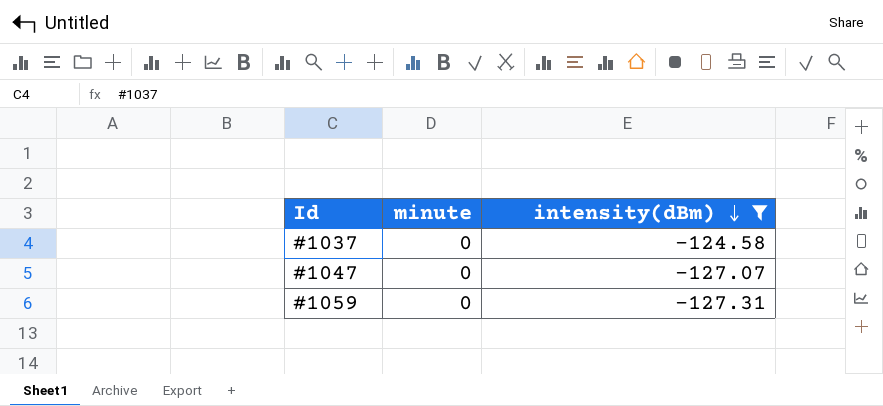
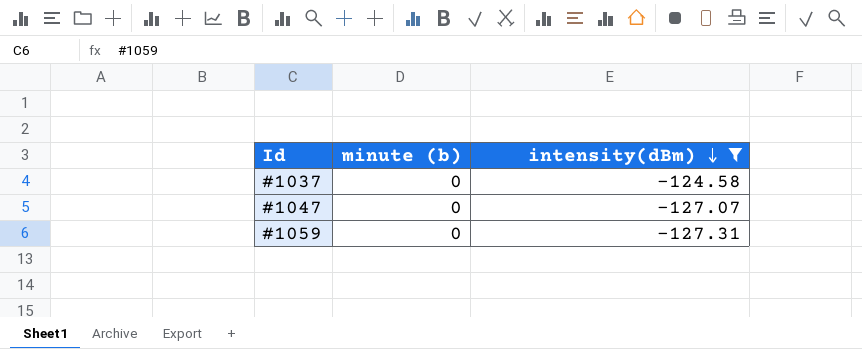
column name: minute -> minute (b)

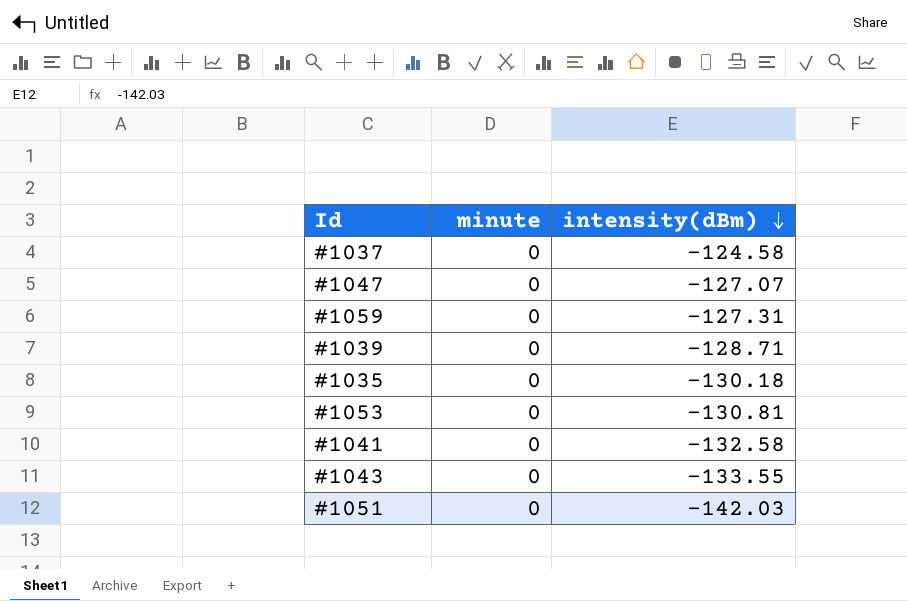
filter: intensity(dBm) >= -127.31 -> none
column name: minute (b) -> minute

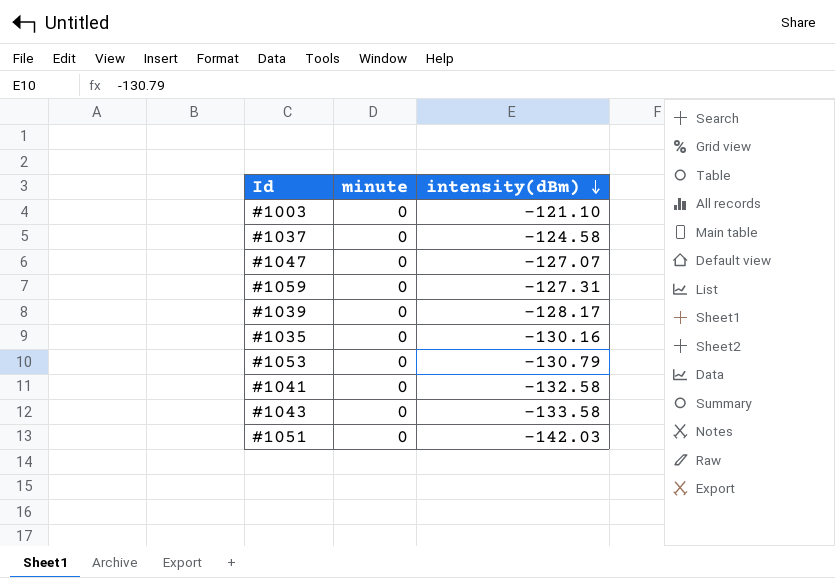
row #1003: none -> 0 | -121.10
#1039 | intensity(dBm): -128.71 -> -128.17
#1035 | intensity(dBm): -130.18 -> -130.16
#1053 | intensity(dBm): -130.81 -> -130.79
#1043 | intensity(dBm): -133.55 -> -133.58

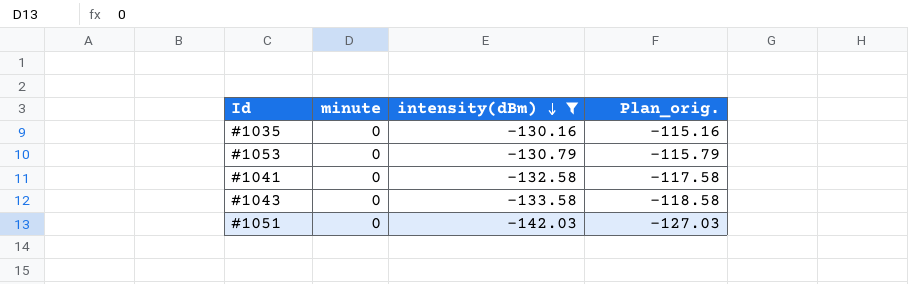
filter: none -> intensity(dBm) <= -130.16
column Plan_orig. | formula: none -> [intensity(dBm)] + 15

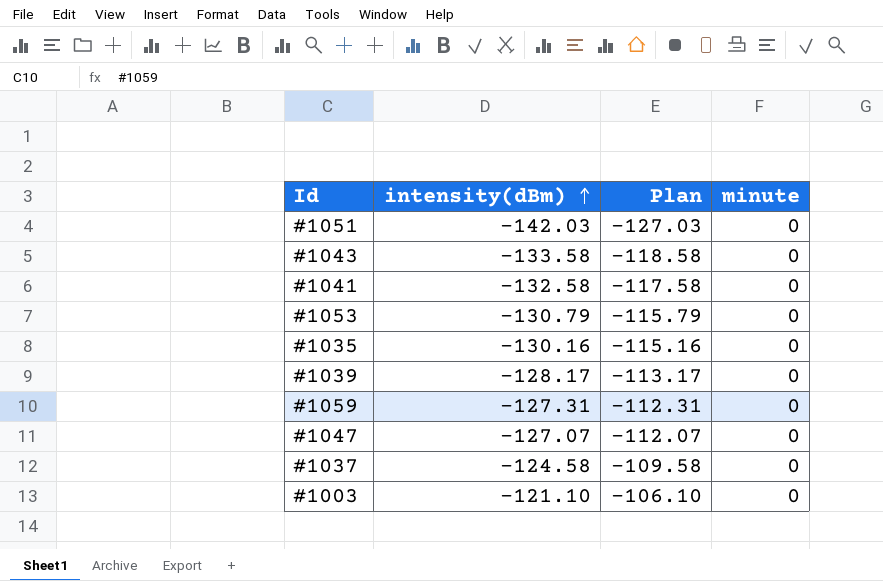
filter: intensity(dBm) <= -130.16 -> none
row order: intensity(dBm) descending -> intensity(dBm) ascending
column name: Plan_orig. -> Plan
column minute | position: 2 -> 4

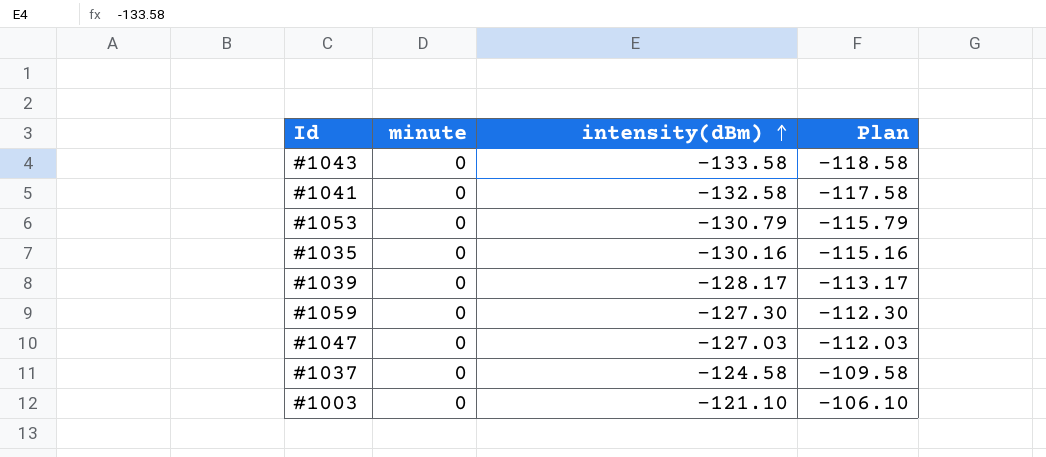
column minute | position: 4 -> 2
row #1051: -142.03 | -127.03 | 0 -> none
#1059 | intensity(dBm): -127.31 -> -127.30
#1059 | Plan: -112.31 -> -112.30
#1047 | intensity(dBm): -127.07 -> -127.03
#1047 | Plan: -112.07 -> -112.03

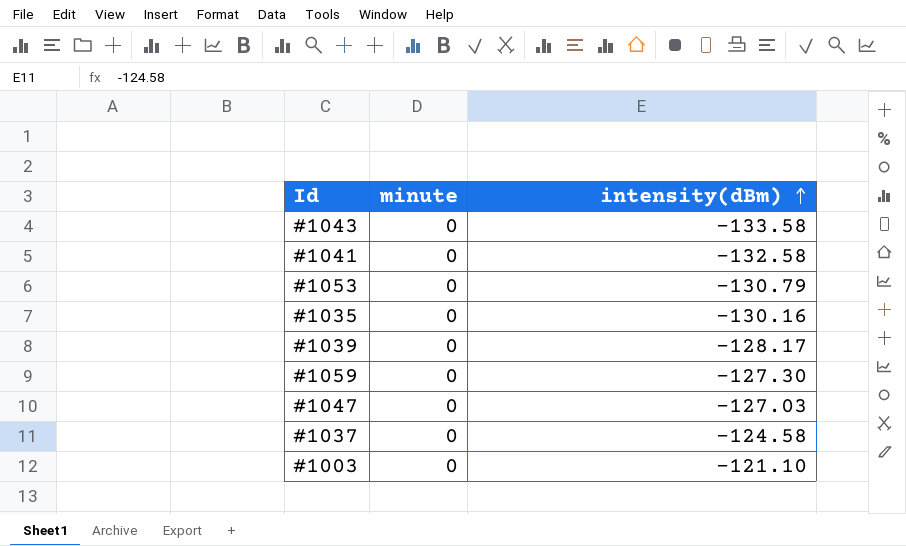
column Plan | formula: [intensity(dBm)] + 15 -> none

